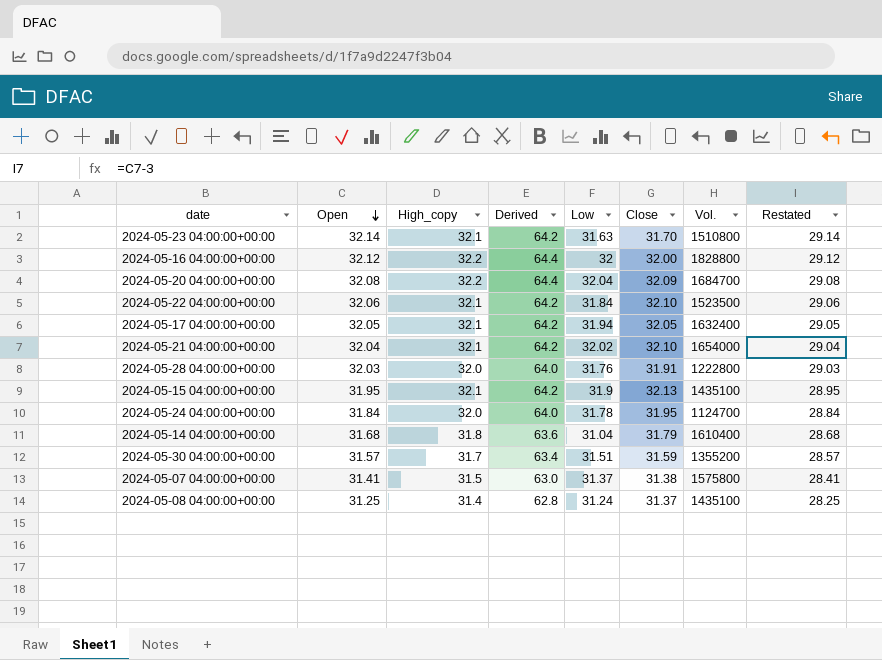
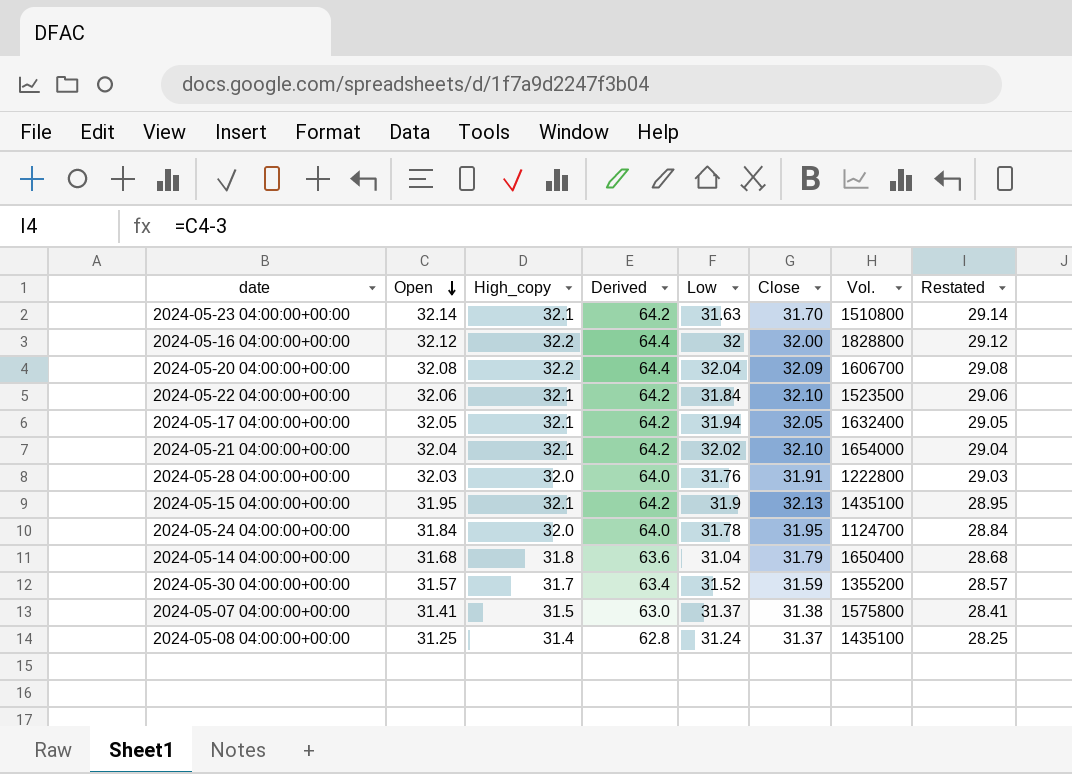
2024-05-20 04:00:00+00:00 | Vol.: 1684700 -> 1606700
2024-05-14 04:00:00+00:00 | Vol.: 1610400 -> 1650400
2024-05-30 04:00:00+00:00 | Low: 31.51 -> 31.52

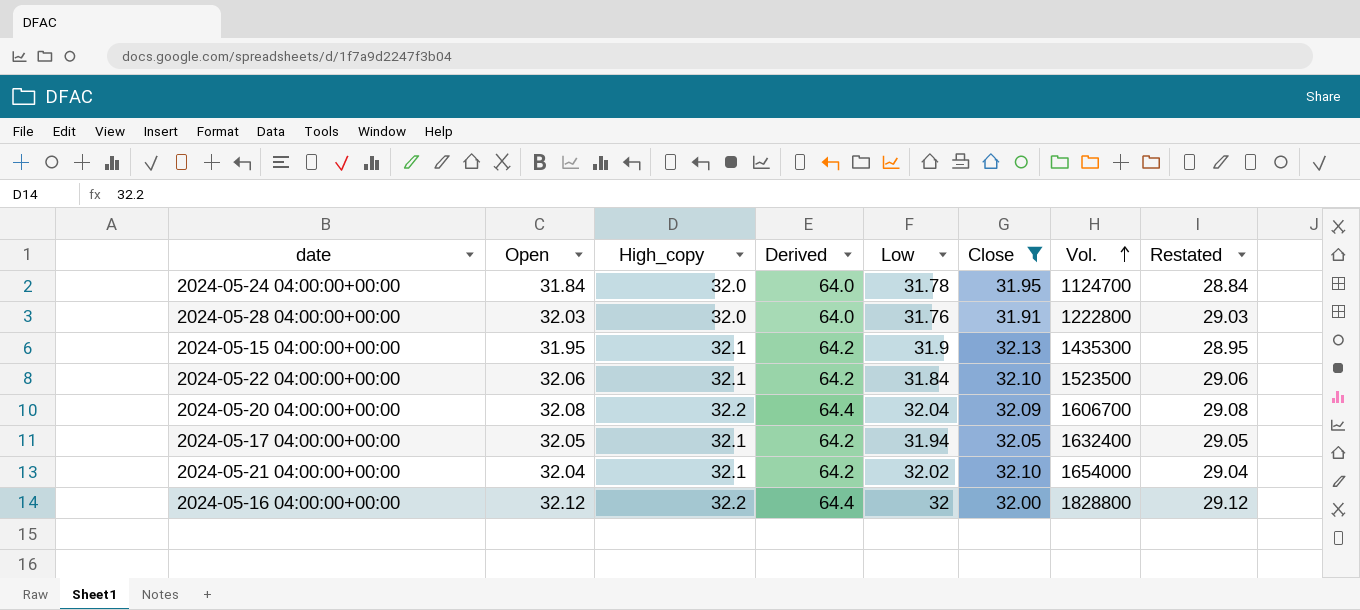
filter: none -> Close >= 31.91
row order: Open descending -> Vol. ascending
2024-05-15 04:00:00+00:00 | Vol.: 1435100 -> 1435300

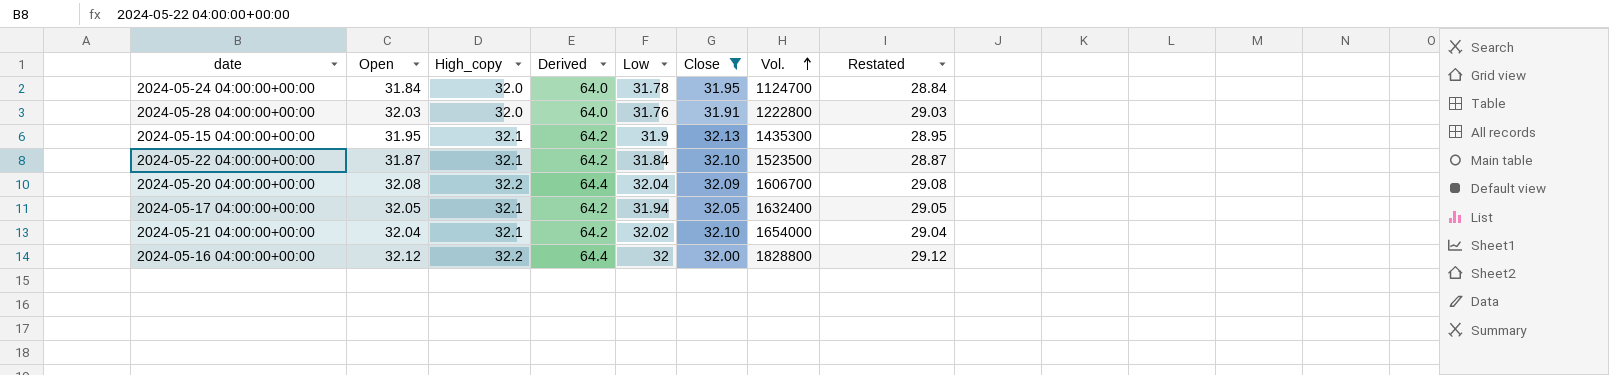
2024-05-22 04:00:00+00:00 | Open: 32.06 -> 31.87
2024-05-22 04:00:00+00:00 | Restated: 29.06 -> 28.87

